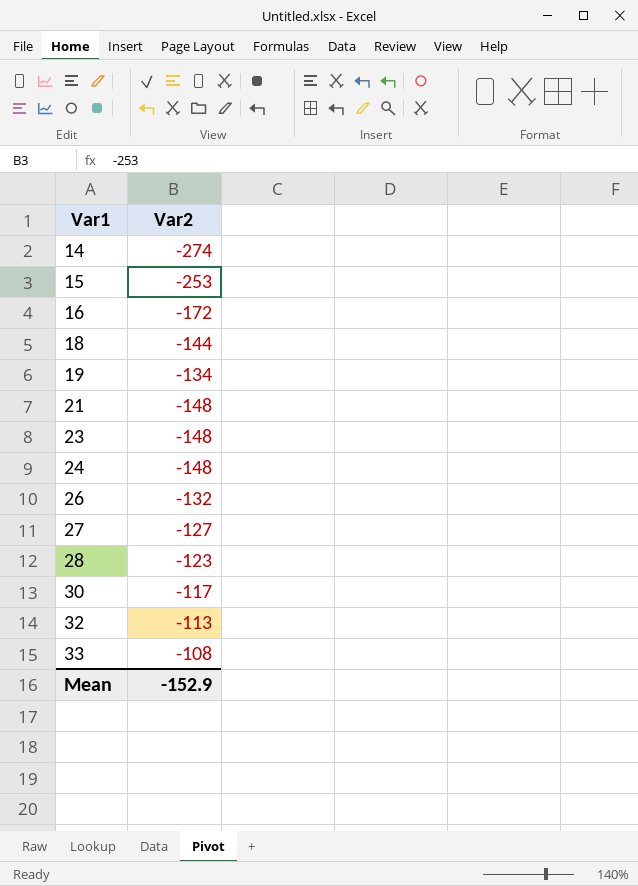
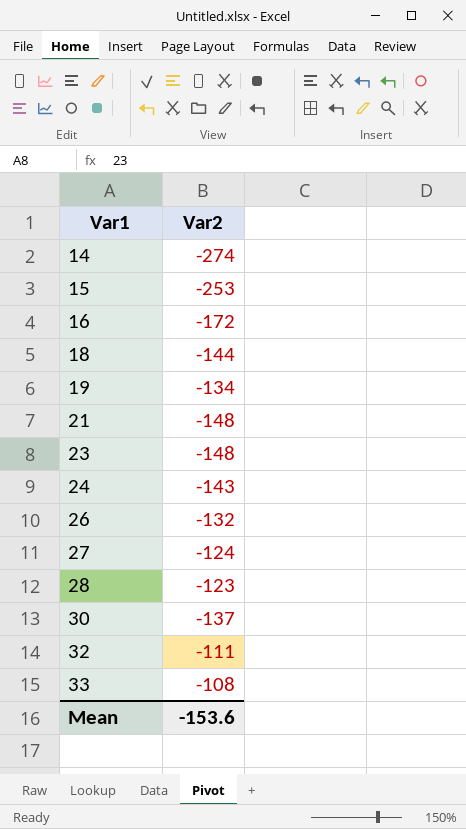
24 | Var2: -148 -> -143
27 | Var2: -127 -> -124
30 | Var2: -117 -> -137
32 | Var2: -113 -> -111
Mean | Var2: -152.9 -> -153.6

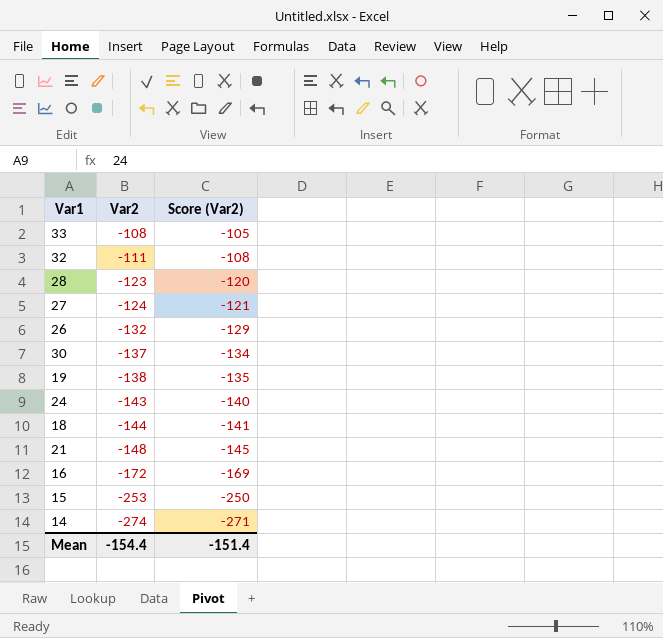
row order: Var1 ascending -> Var2 descending
column Score (Var2) | formula: none -> [Var2] + 3
row 23: -148 -> none
19 | Var2: -134 -> -138
Mean | Var2: -153.6 -> -154.4

